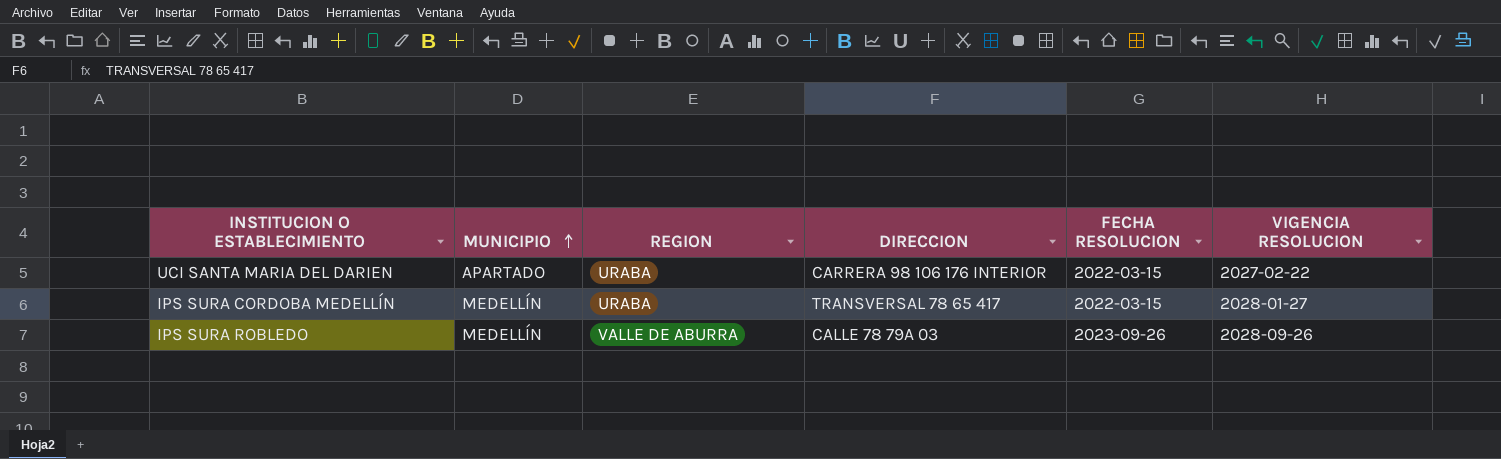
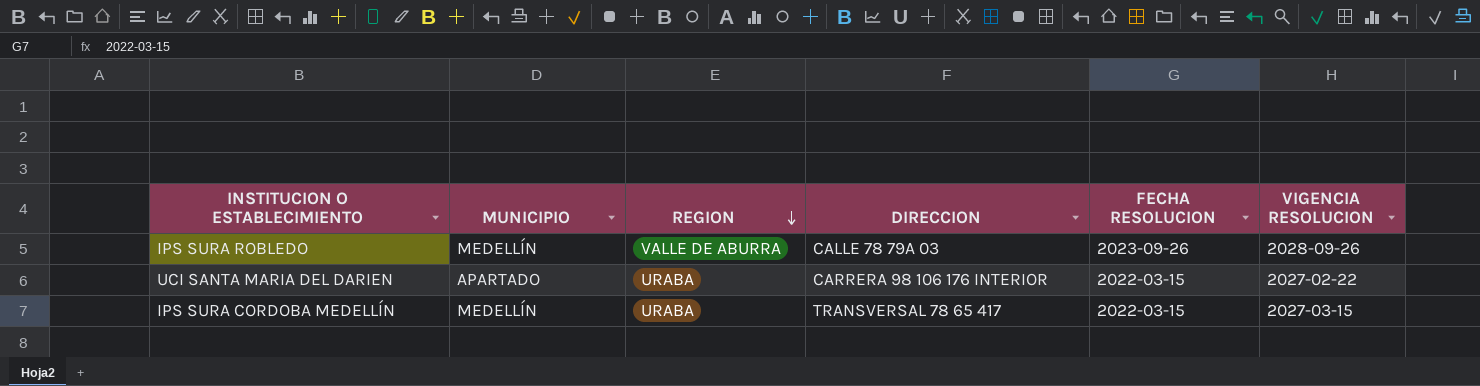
row order: MUNICIPIO ascending -> REGION descending
IPS SURA CORDOBA MEDELLÍN | VIGENCIA RESOLUCION: 2028-01-27 -> 2027-03-15

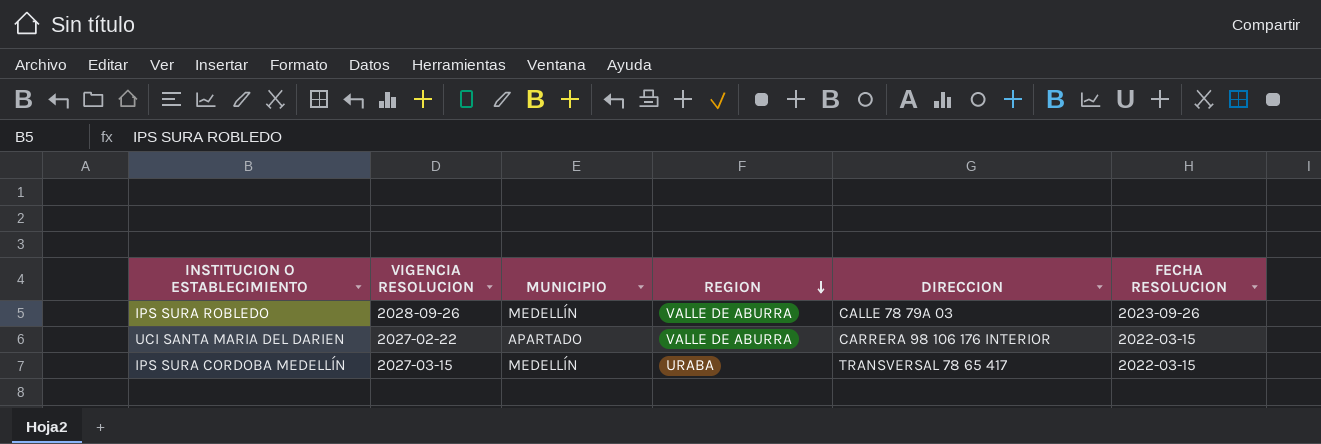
column VIGENCIA RESOLUCION | position: 6 -> 2
UCI SANTA MARIA DEL DARIEN | REGION: URABA -> VALLE DE ABURRA

